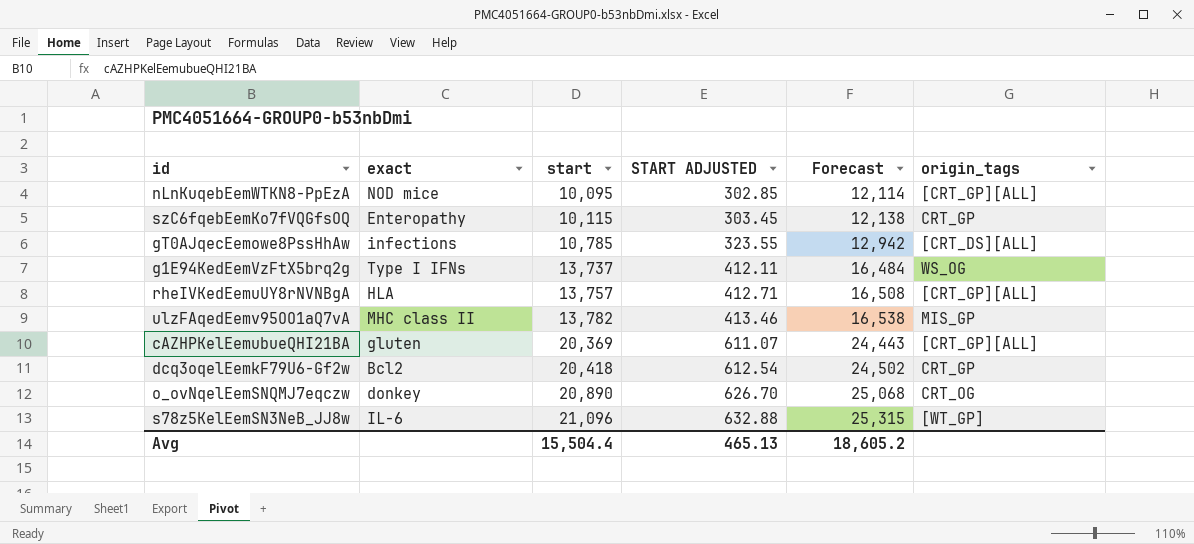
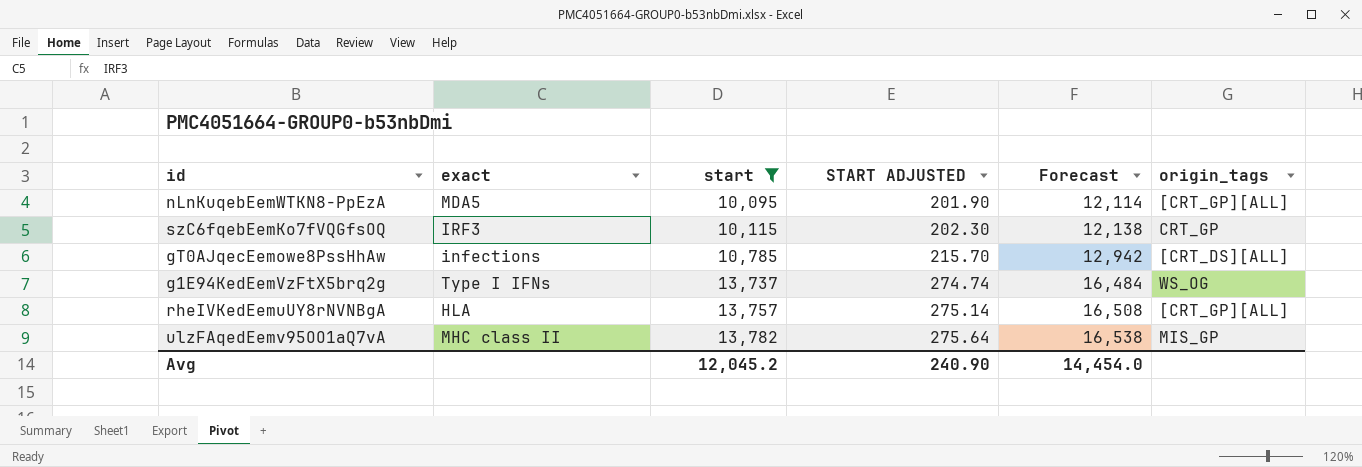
filter: none -> start <= 13,782
column START ADJUSTED | formula: [start] * 0.03 -> [start] * 0.02
nLnKuqebEemWTKN8-PpEzA | exact: NOD mice -> MDA5
szC6fqebEemKo7fVQGfsOQ | exact: Enteropathy -> IRF3
Avg | start: 15,504.4 -> 12,045.2
Avg | START ADJUSTED: 465.13 -> 240.90
Avg | Forecast: 18,605.2 -> 14,454.0

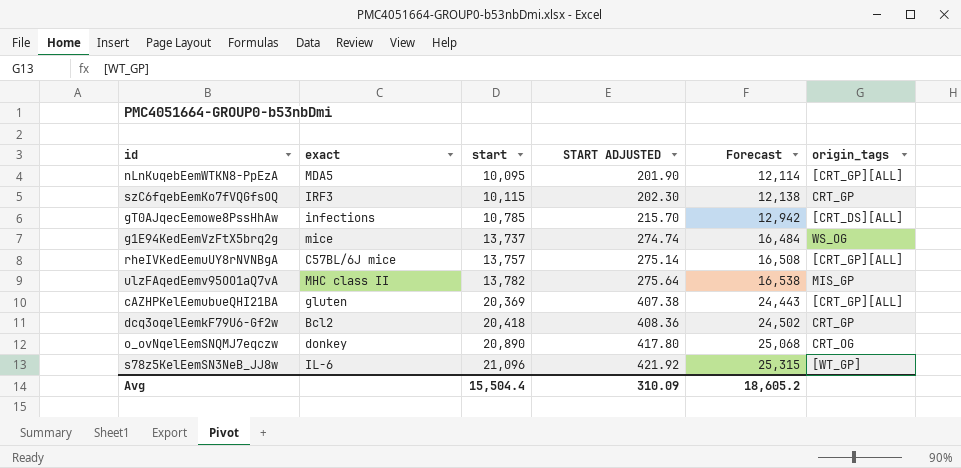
filter: start <= 13,782 -> none
g1E94KedEemVzFtX5brq2g | exact: Type I IFNs -> mice
rheIVKedEemuUY8rNVNBgA | exact: HLA -> C57BL/6J mice
Avg | start: 12,045.2 -> 15,504.4
Avg | START ADJUSTED: 240.90 -> 310.09
Avg | Forecast: 14,454.0 -> 18,605.2

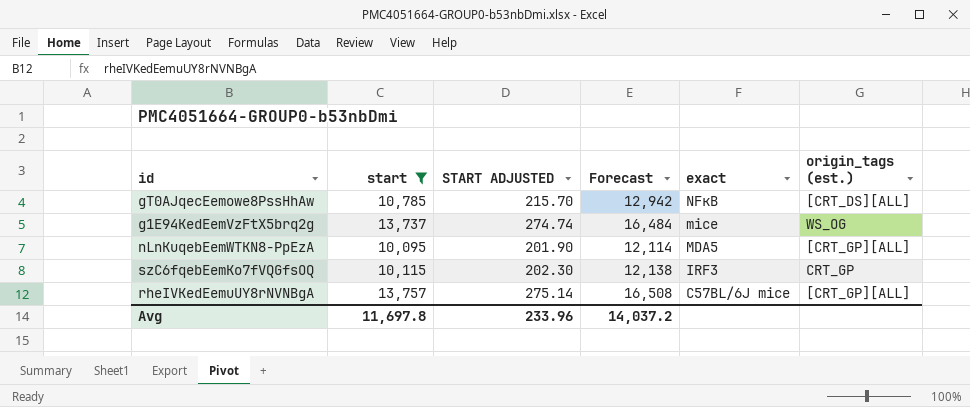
filter: none -> start <= 13,757
row order: start ascending -> exact descending
column exact | position: 2 -> 5
column name: origin_tags -> origin_tags (est.)
gT0AJqecEemowe8PssHhAw | exact: infections -> NFκB
Avg | start: 15,504.4 -> 11,697.8
Avg | START ADJUSTED: 310.09 -> 233.96
Avg | Forecast: 18,605.2 -> 14,037.2

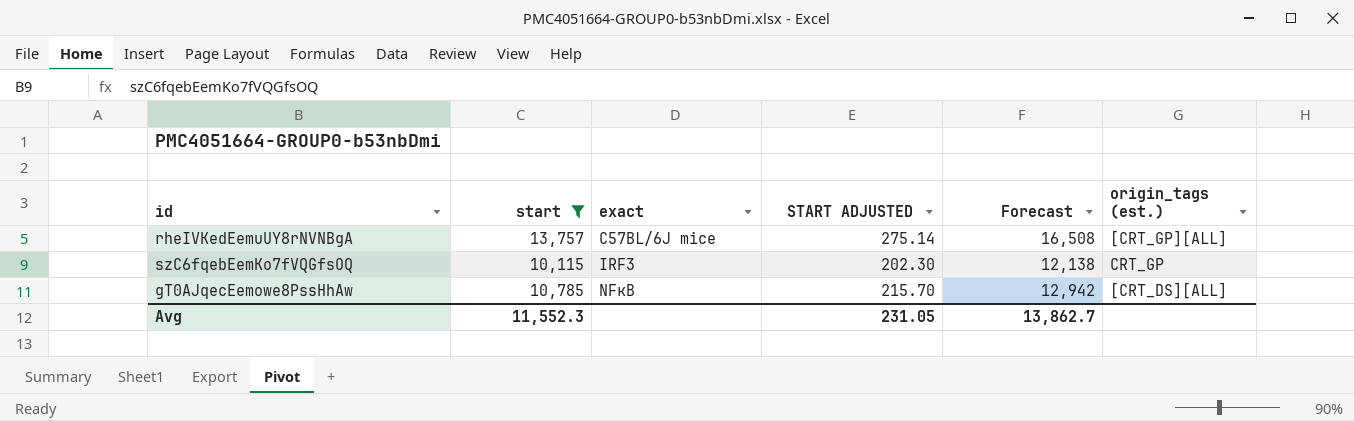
row order: exact descending -> exact ascending
column exact | position: 5 -> 3
row g1E94KedEemVzFtX5brq2g: 13,737 | 274.74 | 16,484 | mice | WS_OG -> none
row nLnKuqebEemWTKN8-PpEzA: 10,095 | 201.90 | 12,114 | MDA5 | [CRT_GP][ALL] -> none
Avg | start: 11,697.8 -> 11,552.3
Avg | START ADJUSTED: 233.96 -> 231.05
Avg | Forecast: 14,037.2 -> 13,862.7

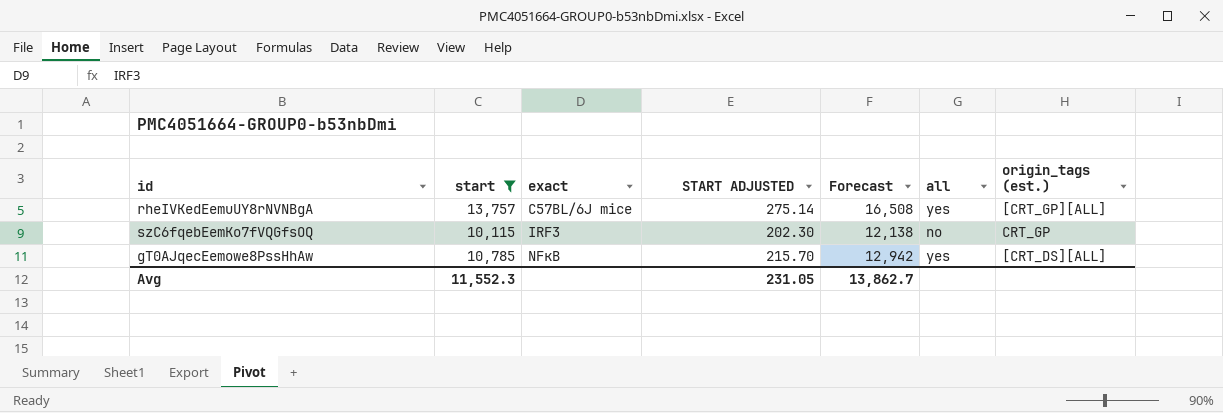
column all | position: none -> 6

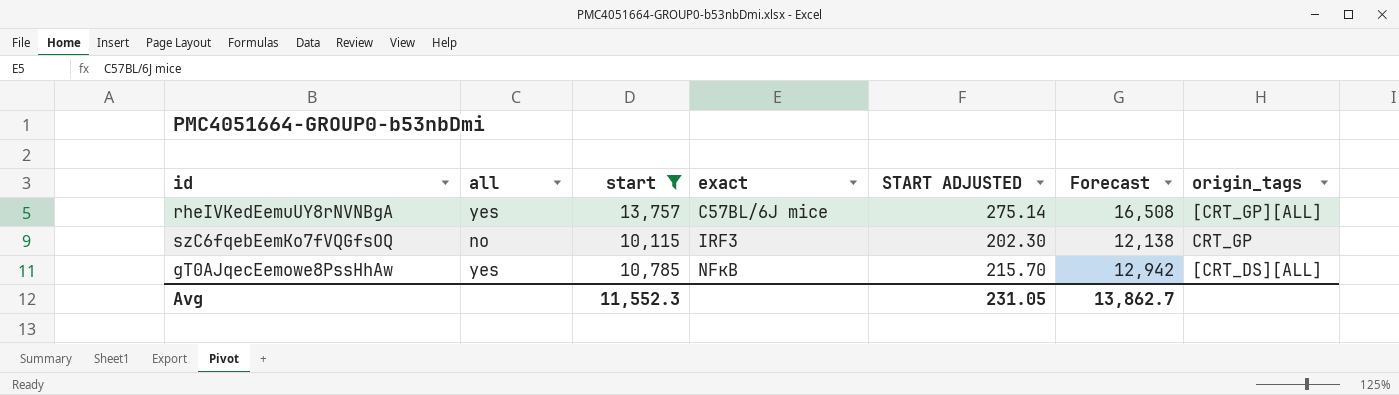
column all | position: 6 -> 2
column name: origin_tags (est.) -> origin_tags

